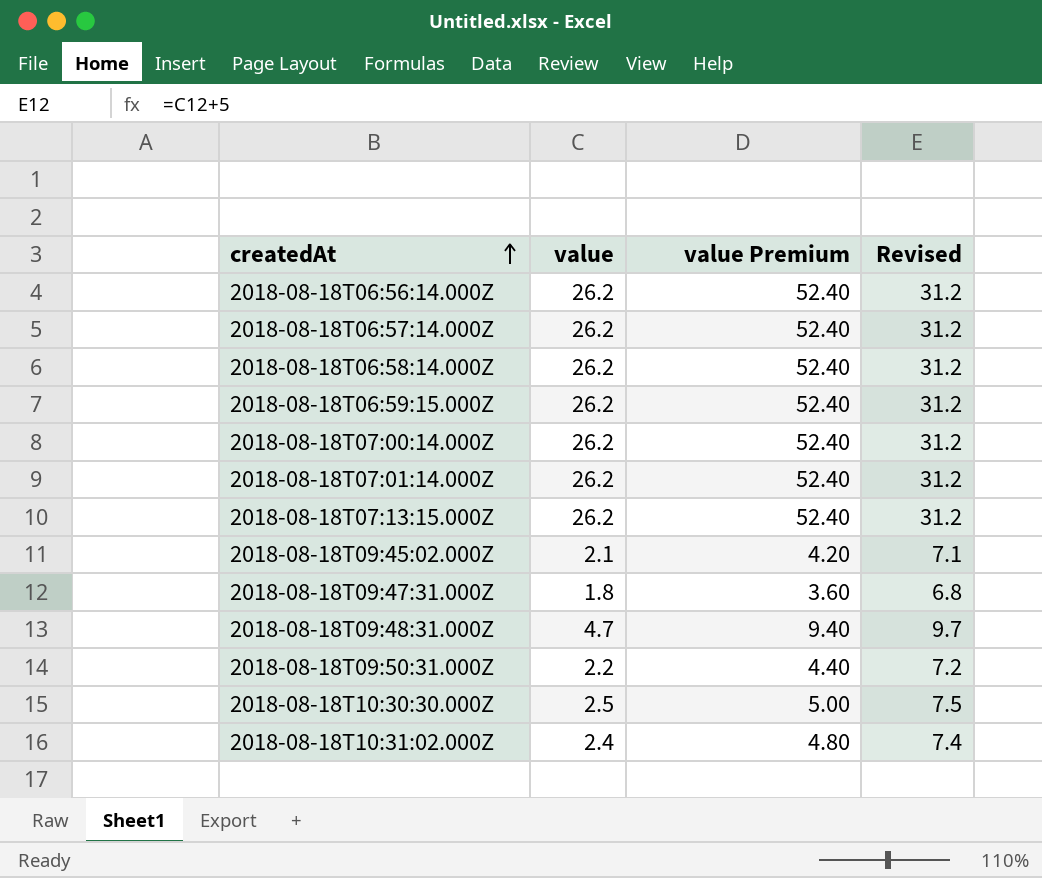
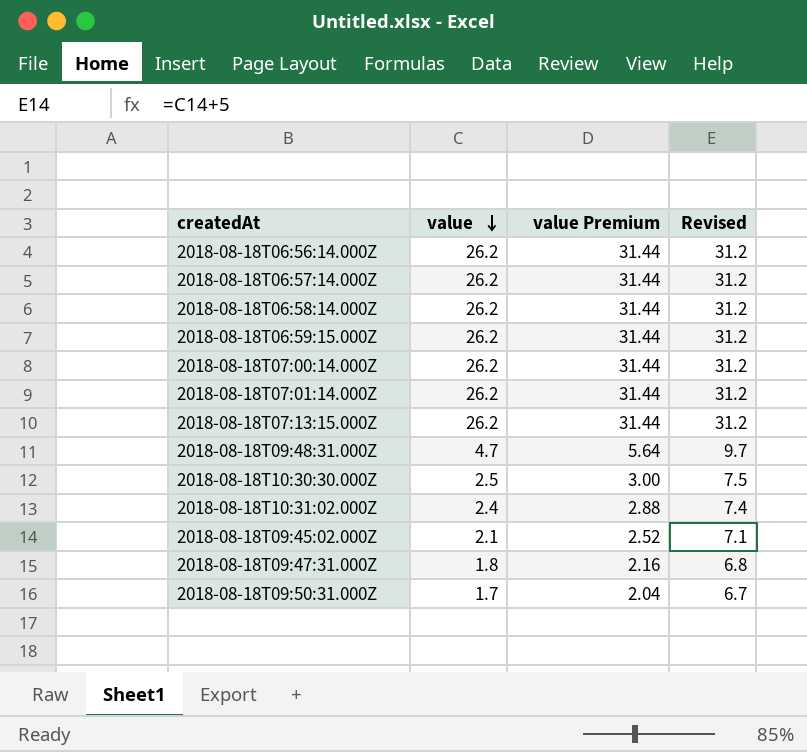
row order: createdAt ascending -> value descending
column value Premium | formula: [value] * 2 -> [value] * 1.2
2018-08-18T09:50:31.000Z | value: 2.2 -> 1.7
2018-08-18T09:50:31.000Z | Revised: 7.2 -> 6.7

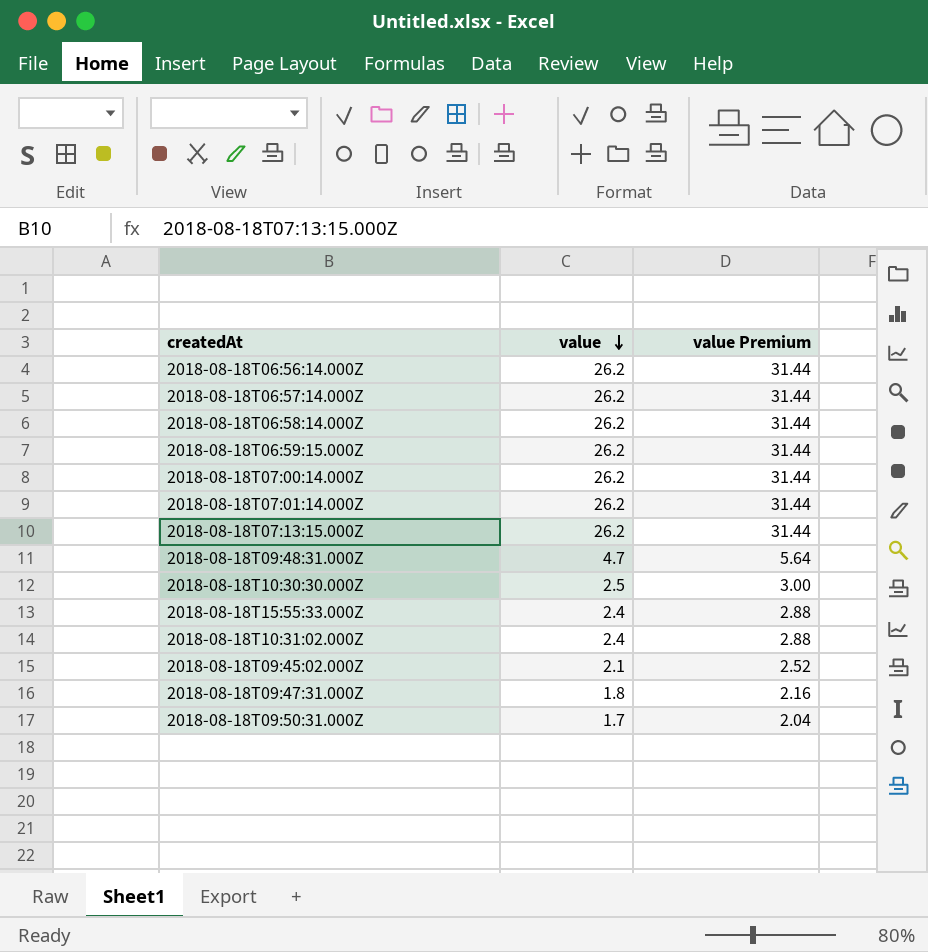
column Revised | formula: [value] + 5 -> none
row 2018-08-18T15:55:33.000Z: none -> 2.4 | 2.88

